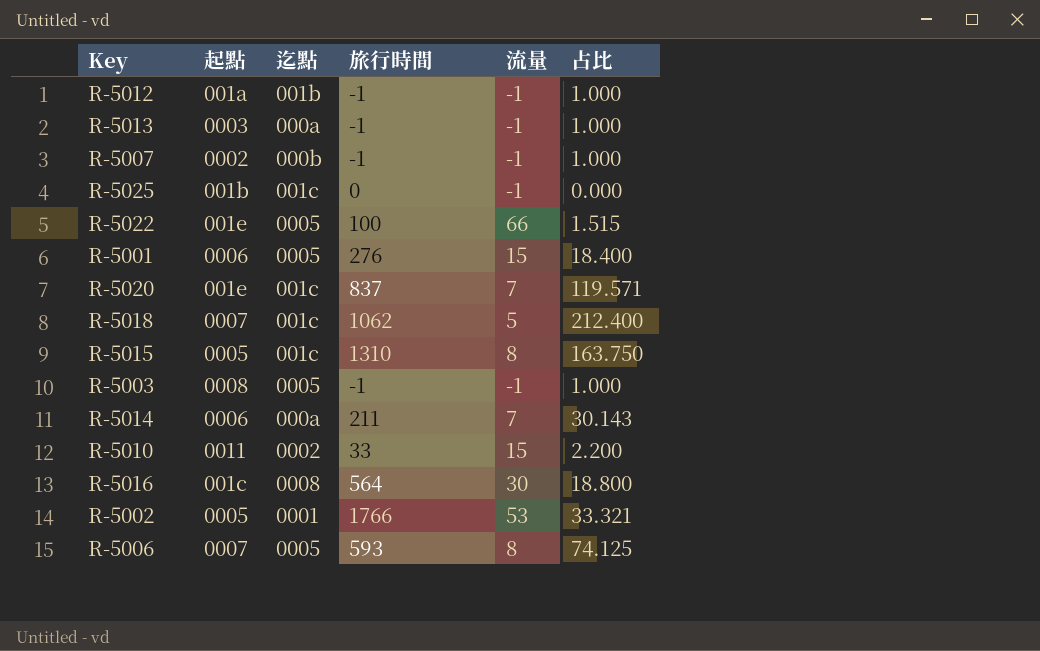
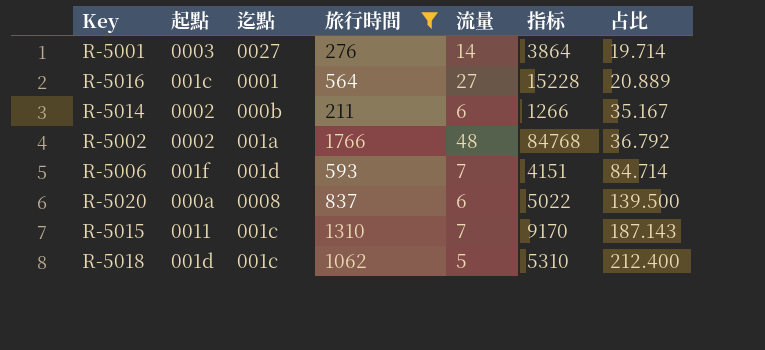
filter: none -> 旅行時間 >= 211
row order: none -> 占比 ascending
column 指标 | formula: none -> [旅行時間] * [流量]
R-5001 | 起點: 0006 -> 0003
R-5001 | 迄點: 0005 -> 0027
R-5001 | 流量: 15 -> 14
R-5001 | 占比: 18.400 -> 19.714
R-5016 | 迄點: 0008 -> 0001
R-5016 | 流量: 30 -> 27
R-5016 | 占比: 18.800 -> 20.889
R-5014 | 起點: 0006 -> 0002
R-5014 | 迄點: 000a -> 000b
R-5014 | 流量: 7 -> 6
R-5014 | 占比: 30.143 -> 35.167
R-5002 | 起點: 0005 -> 0002
R-5002 | 迄點: 0001 -> 001a
R-5002 | 流量: 53 -> 48
R-5002 | 占比: 33.321 -> 36.792
R-5006 | 起點: 0007 -> 001f
R-5006 | 迄點: 0005 -> 001d
R-5006 | 流量: 8 -> 7
R-5006 | 占比: 74.125 -> 84.714
R-5020 | 起點: 001e -> 000a
R-5020 | 迄點: 001c -> 0008
R-5020 | 流量: 7 -> 6
R-5020 | 占比: 119.571 -> 139.500
R-5015 | 起點: 0005 -> 0011
R-5015 | 流量: 8 -> 7
R-5015 | 占比: 163.750 -> 187.143
R-5018 | 起點: 0007 -> 001d

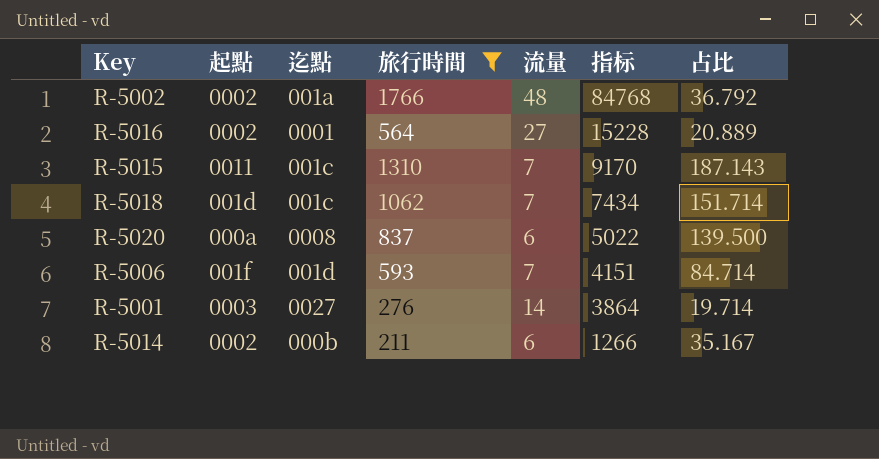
row order: 占比 ascending -> 指标 descending
R-5016 | 起點: 001c -> 0002
R-5018 | 流量: 5 -> 7
R-5018 | 指标: 5310 -> 7434
R-5018 | 占比: 212.400 -> 151.714

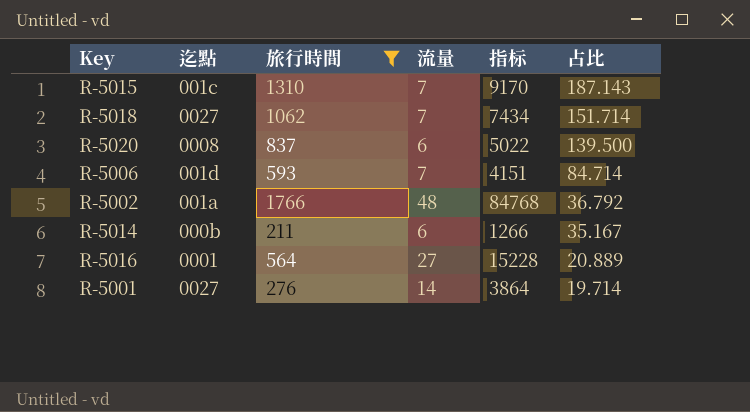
row order: 指标 descending -> 占比 descending
column 起點 | position: 2 -> none
R-5018 | 迄點: 001c -> 0027

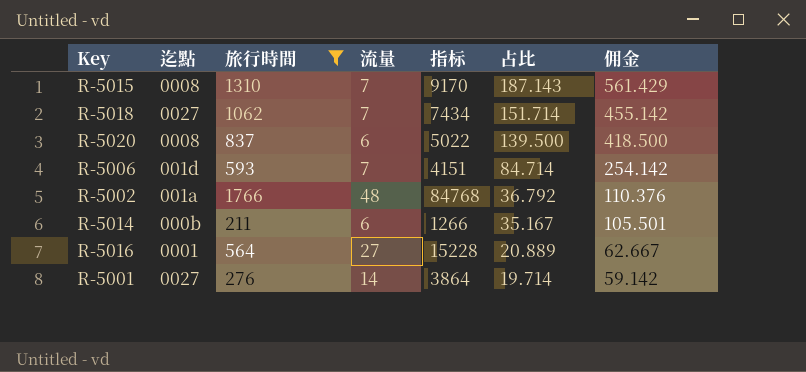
column 佣金 | formula: none -> [占比] * 3
R-5015 | 迄點: 001c -> 0008

